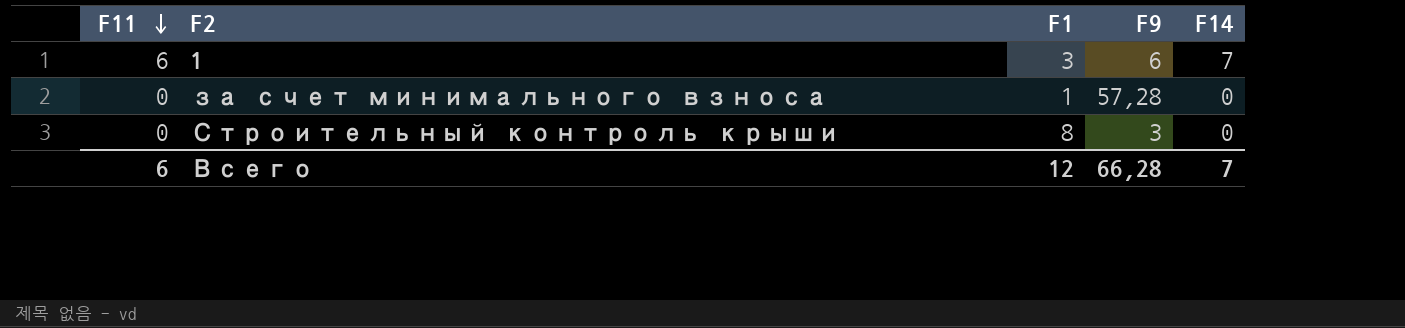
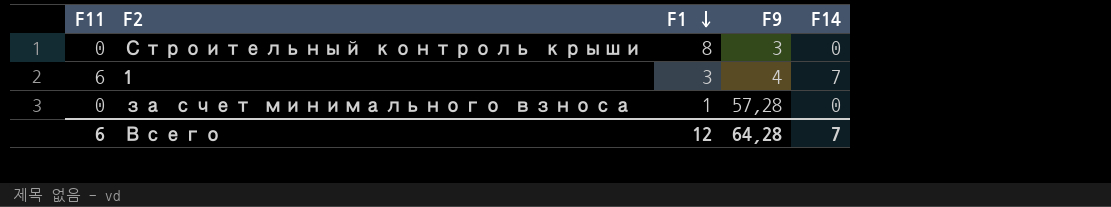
row order: F11 descending -> F1 descending
1 | F9: 6 -> 4
Всего | F9: 66,28 -> 64,28

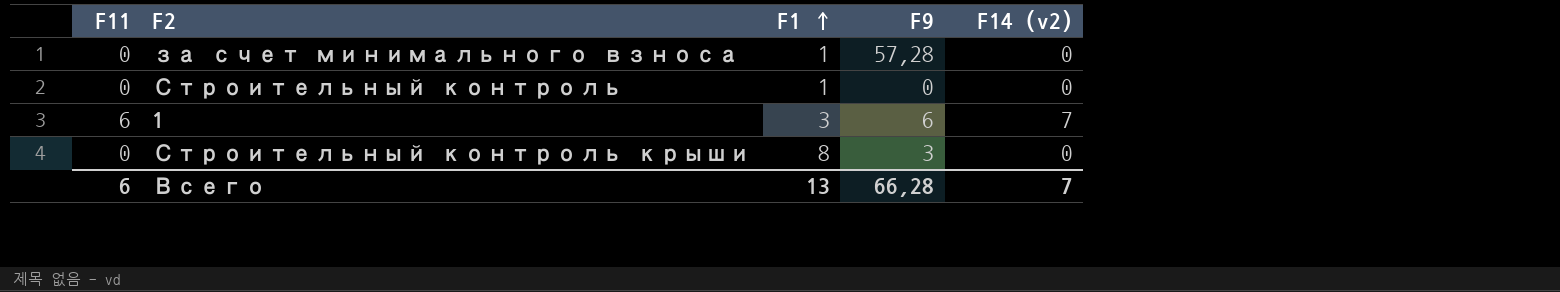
row order: F1 descending -> F1 ascending
column name: F14 -> F14 (v2)
row Строительный контроль: none -> 0 | 1 | 0 | 0
1 | F9: 4 -> 6
Всего | F1: 12 -> 13
Всего | F9: 64,28 -> 66,28

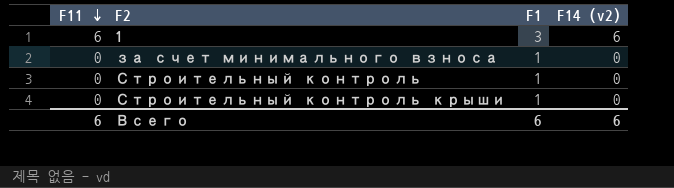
row order: F1 ascending -> F11 descending
column F9 | position: 4 -> none
1 | F14 (v2): 7 -> 6
Строительный контроль крыши | F1: 8 -> 1
Всего | F1: 13 -> 6
Всего | F14 (v2): 7 -> 6

